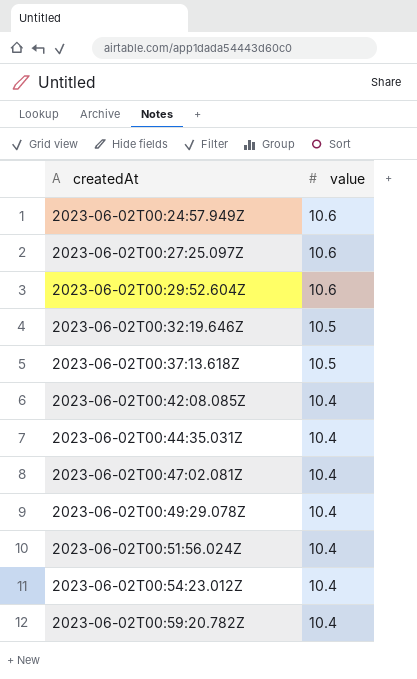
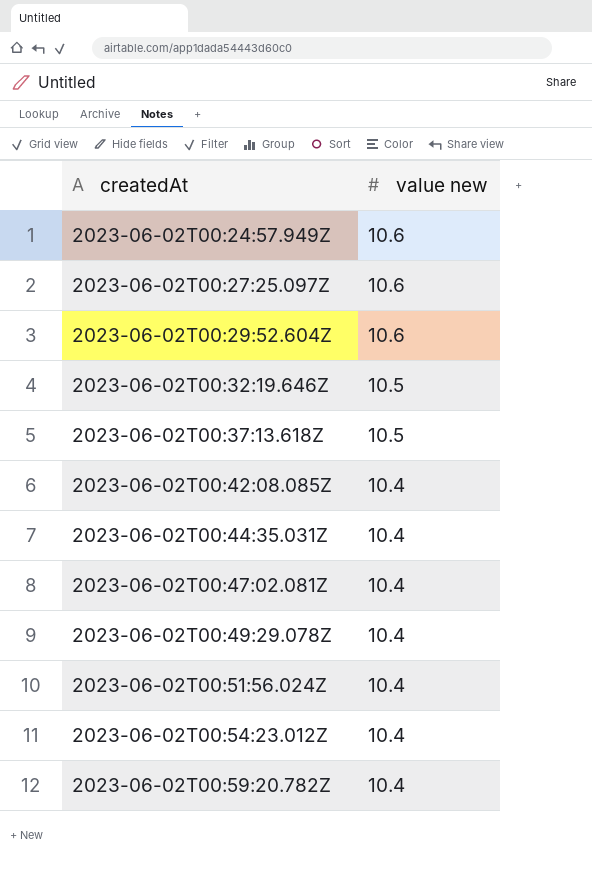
column name: value -> value new

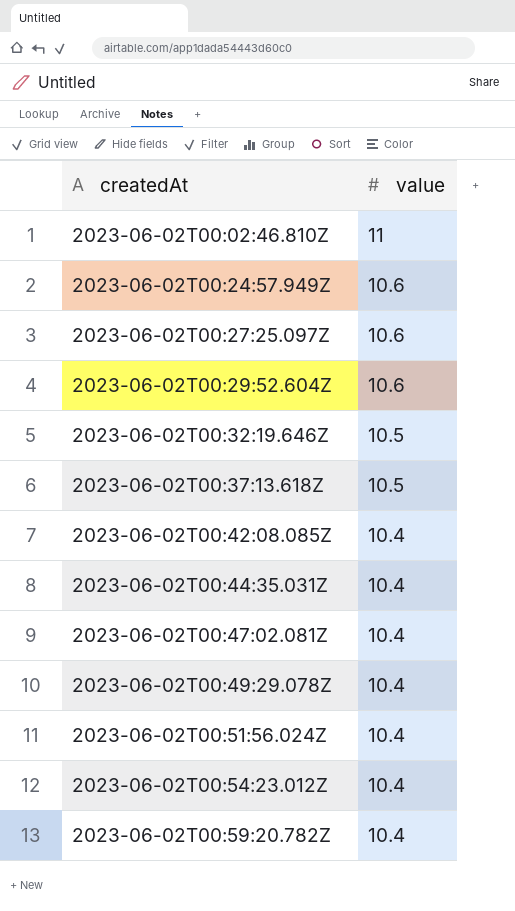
column name: value new -> value
row 2023-06-02T00:02:46.810Z: none -> 11

